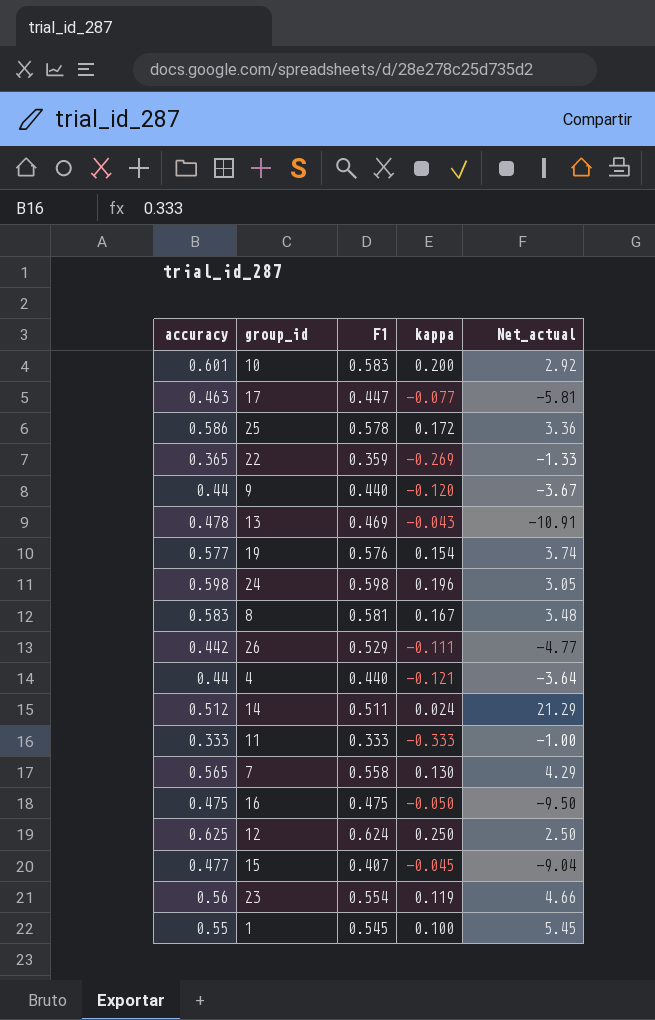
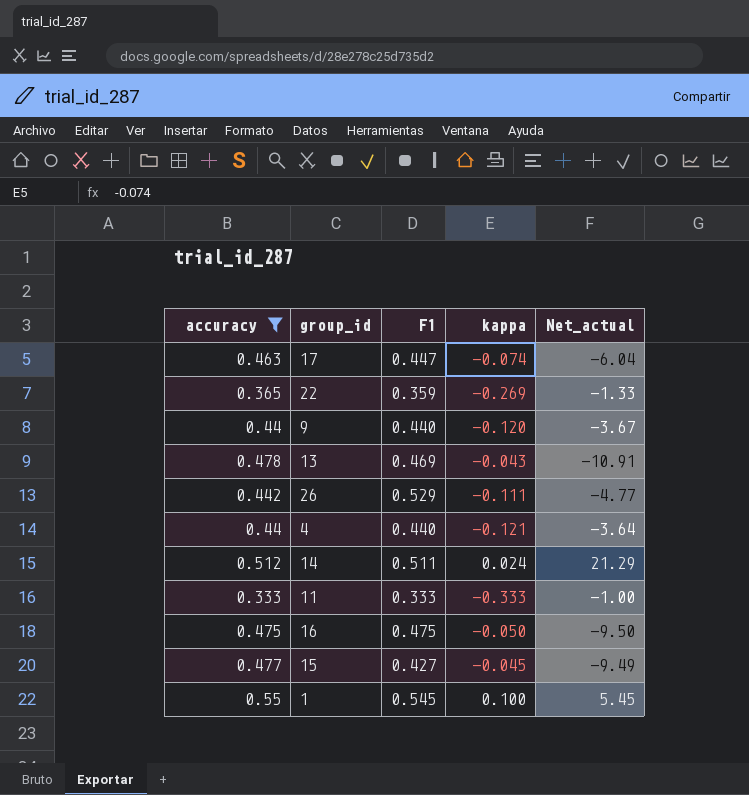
filter: none -> accuracy <= 0.55
17 | kappa: -0.077 -> -0.074
17 | Net_actual: -5.81 -> -6.04
15 | F1: 0.407 -> 0.427
15 | Net_actual: -9.04 -> -9.49

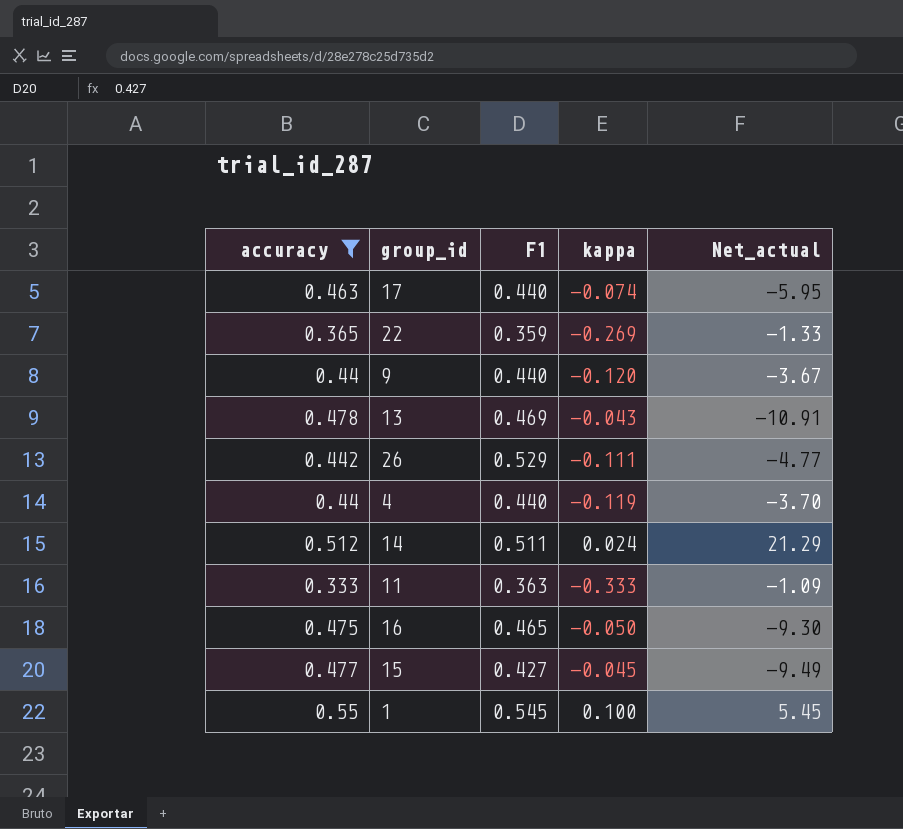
17 | F1: 0.447 -> 0.440
17 | Net_actual: -6.04 -> -5.95
4 | kappa: -0.121 -> -0.119
4 | Net_actual: -3.64 -> -3.70
11 | F1: 0.333 -> 0.363
11 | Net_actual: -1.00 -> -1.09
16 | F1: 0.475 -> 0.465
16 | Net_actual: -9.50 -> -9.30

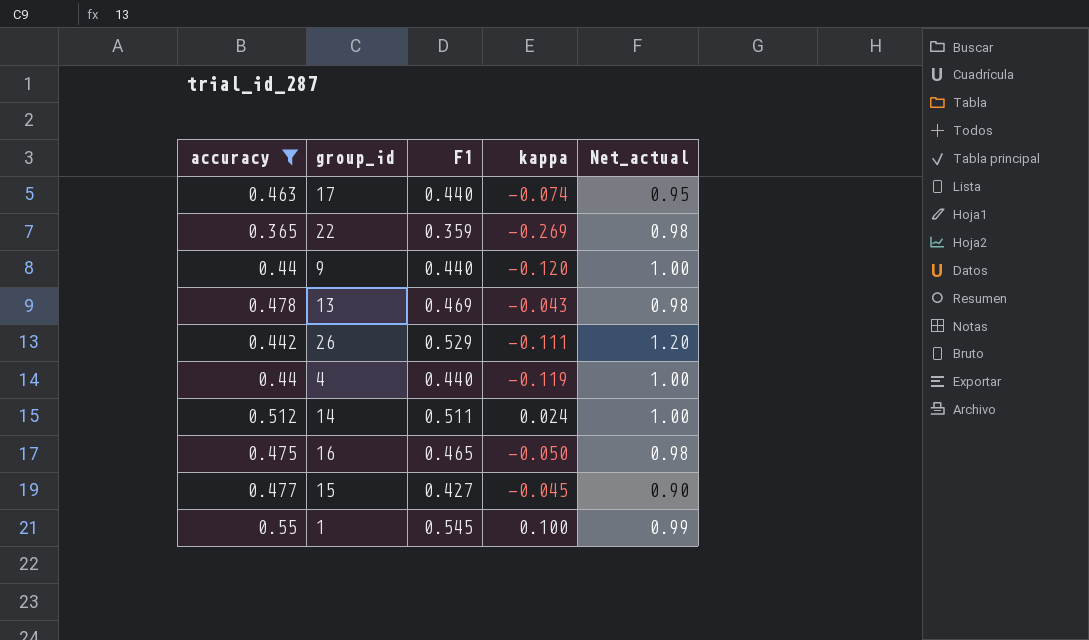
column Net_actual | formula: [F1] / [kappa] -> [F1] / [accuracy]
row 11: 0.333 | 0.363 | -0.333 | -1.09 -> none

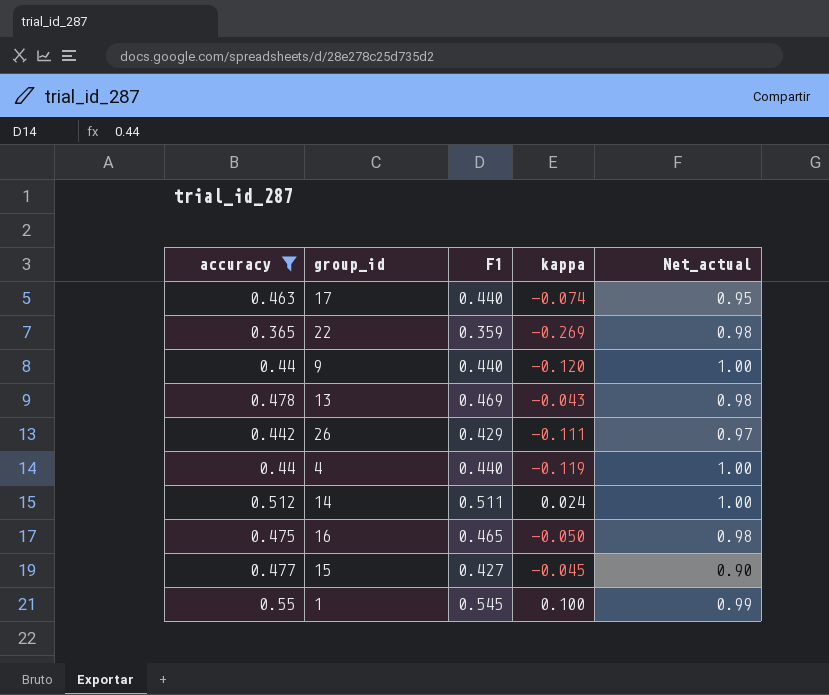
26 | F1: 0.529 -> 0.429
26 | Net_actual: 1.20 -> 0.97

